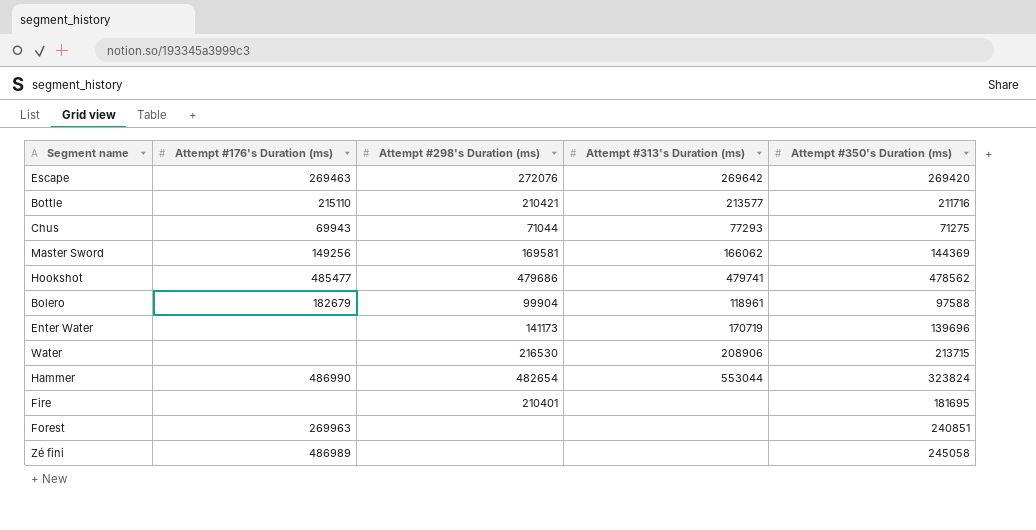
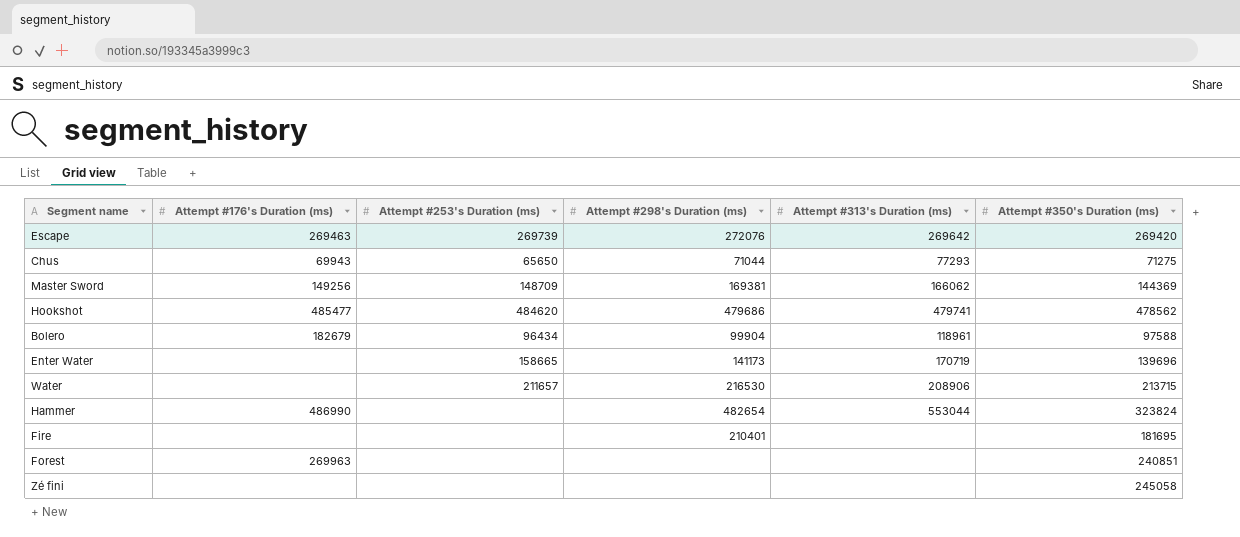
column Attempt #253's Duration (ms) | position: none -> 3
row Bottle: 215110 | 210421 | 213577 | 211716 -> none
Master Sword | Attempt #298's Duration (ms): 169581 -> 169381
Zé fini | Attempt #176's Duration (ms): 486989 -> none

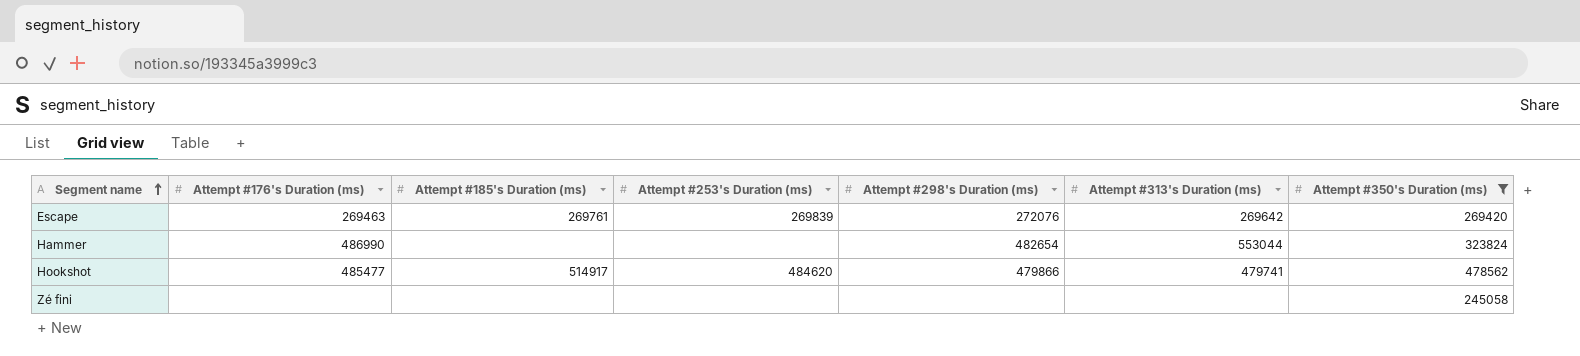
filter: none -> Attempt #350's Duration (ms) >= 245058
row order: none -> Segment name ascending
column Attempt #185's Duration (ms) | position: none -> 3
Escape | Attempt #253's Duration (ms): 269739 -> 269839
Hookshot | Attempt #298's Duration (ms): 479686 -> 479866

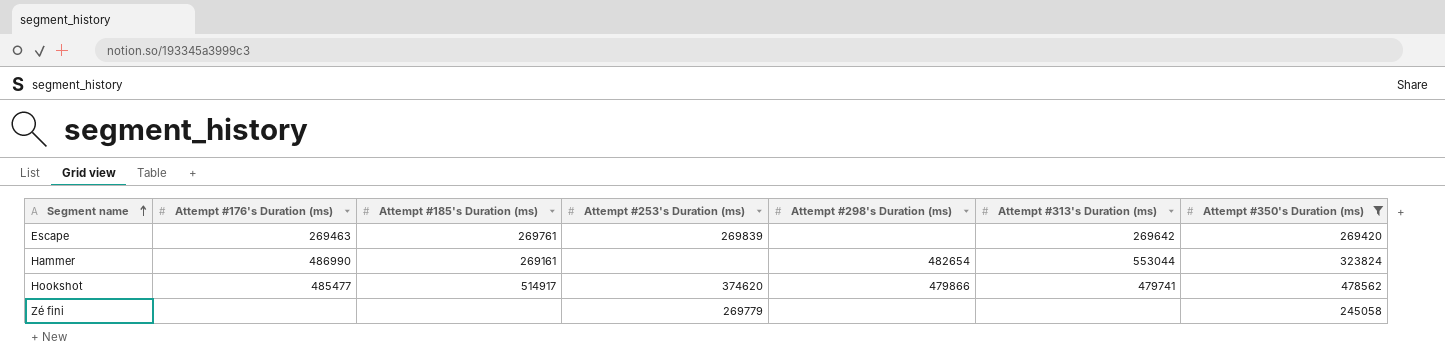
Escape | Attempt #298's Duration (ms): 272076 -> none
Hammer | Attempt #185's Duration (ms): none -> 269161
Hookshot | Attempt #253's Duration (ms): 484620 -> 374620
Zé fini | Attempt #253's Duration (ms): none -> 269779

